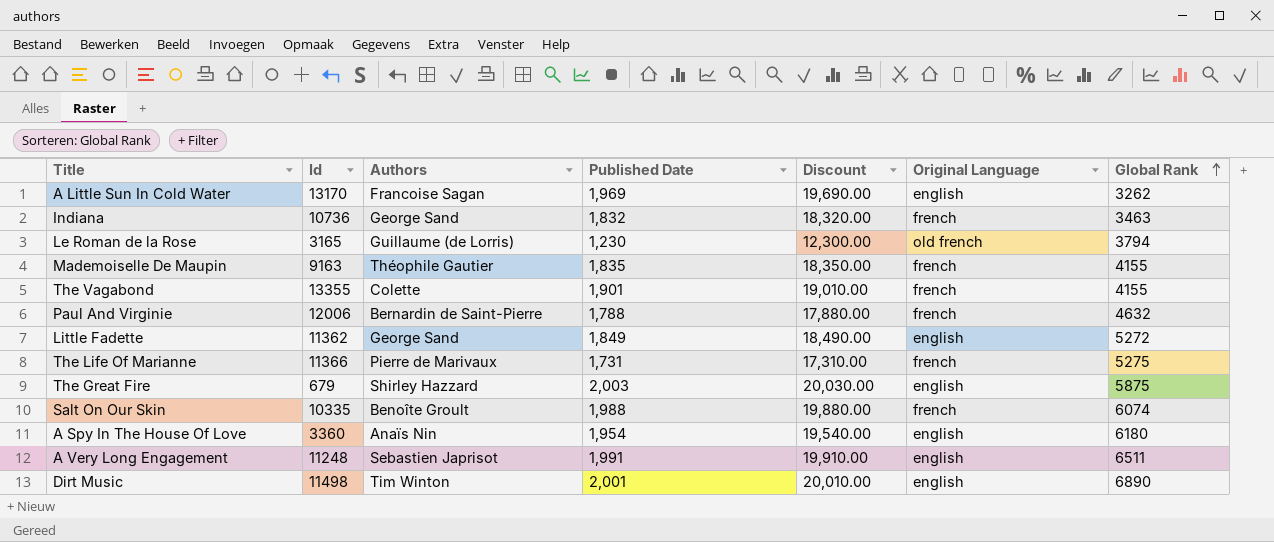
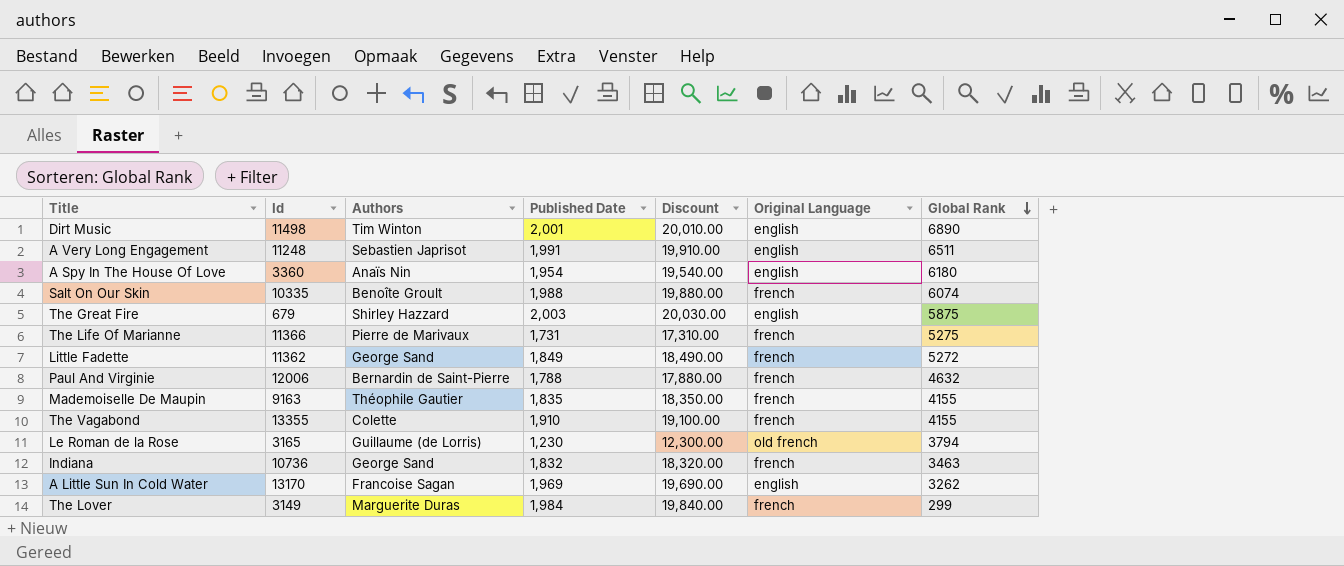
row order: Global Rank ascending -> Global Rank descending
Little Fadette | Original Language: english -> french
The Vagabond | Published Date: 1,901 -> 1,910
The Vagabond | Discount: 19,010.00 -> 19,100.00
row The Lover: none -> 3149 | Marguerite Duras | 1,984 | 19,840.00 | french | 299

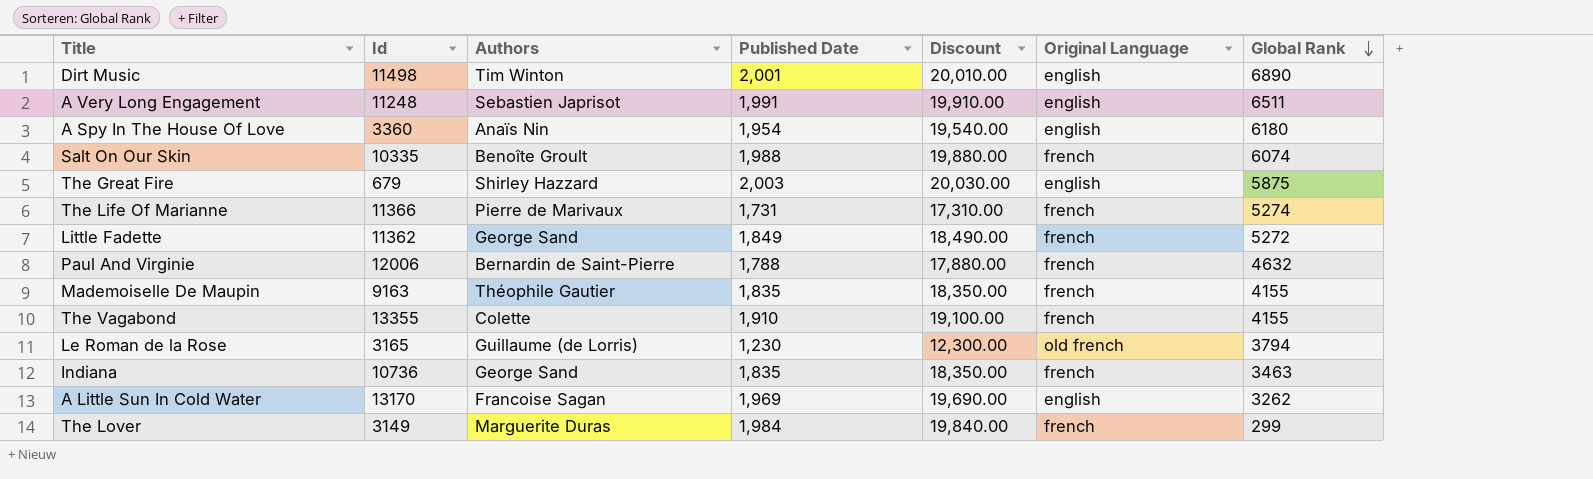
The Life Of Marianne | Global Rank: 5275 -> 5274
Indiana | Published Date: 1,832 -> 1,835
Indiana | Discount: 18,320.00 -> 18,350.00

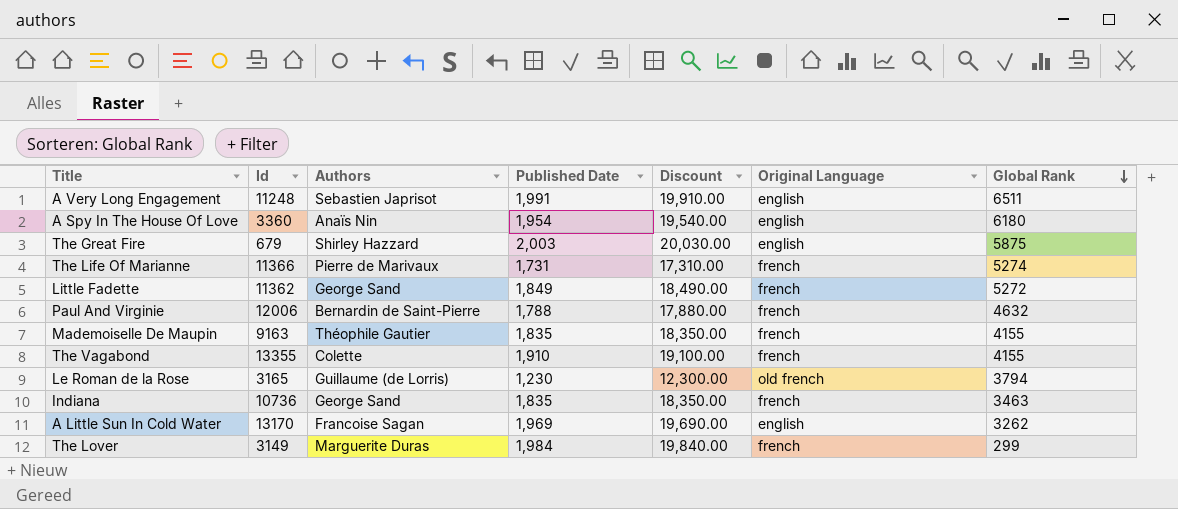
row Dirt Music: 11498 | Tim Winton | 2,001 | 20,010.00 | english | 6890 -> none
row Salt On Our Skin: 10335 | Benoîte Groult | 1,988 | 19,880.00 | french | 6074 -> none

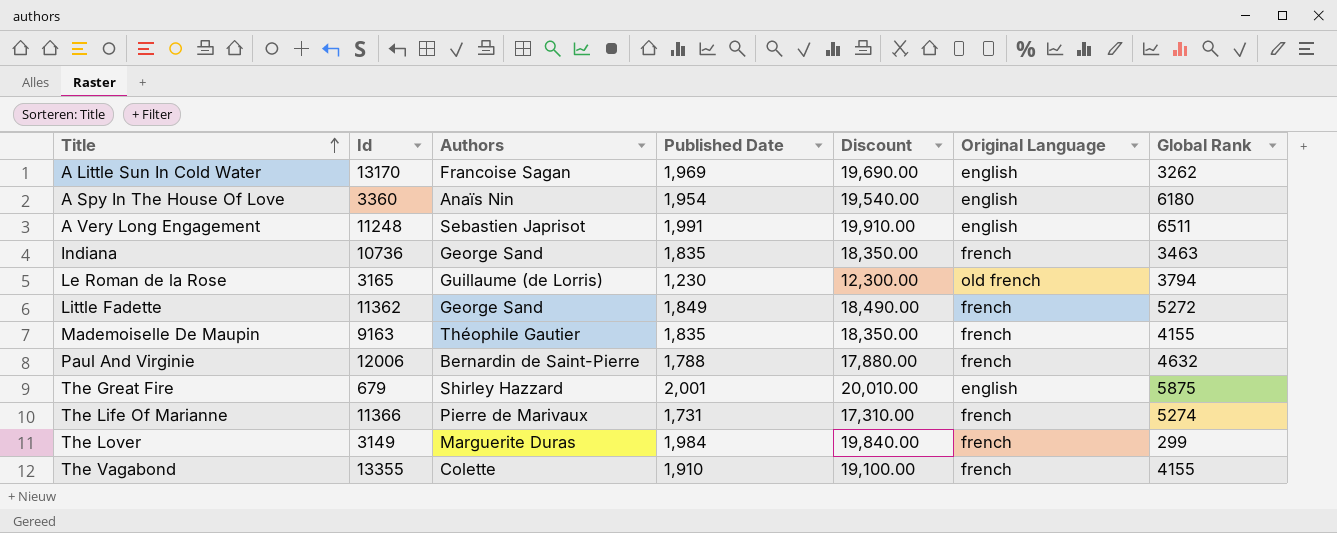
row order: Global Rank descending -> Title ascending
The Great Fire | Published Date: 2,003 -> 2,001
The Great Fire | Discount: 20,030.00 -> 20,010.00

